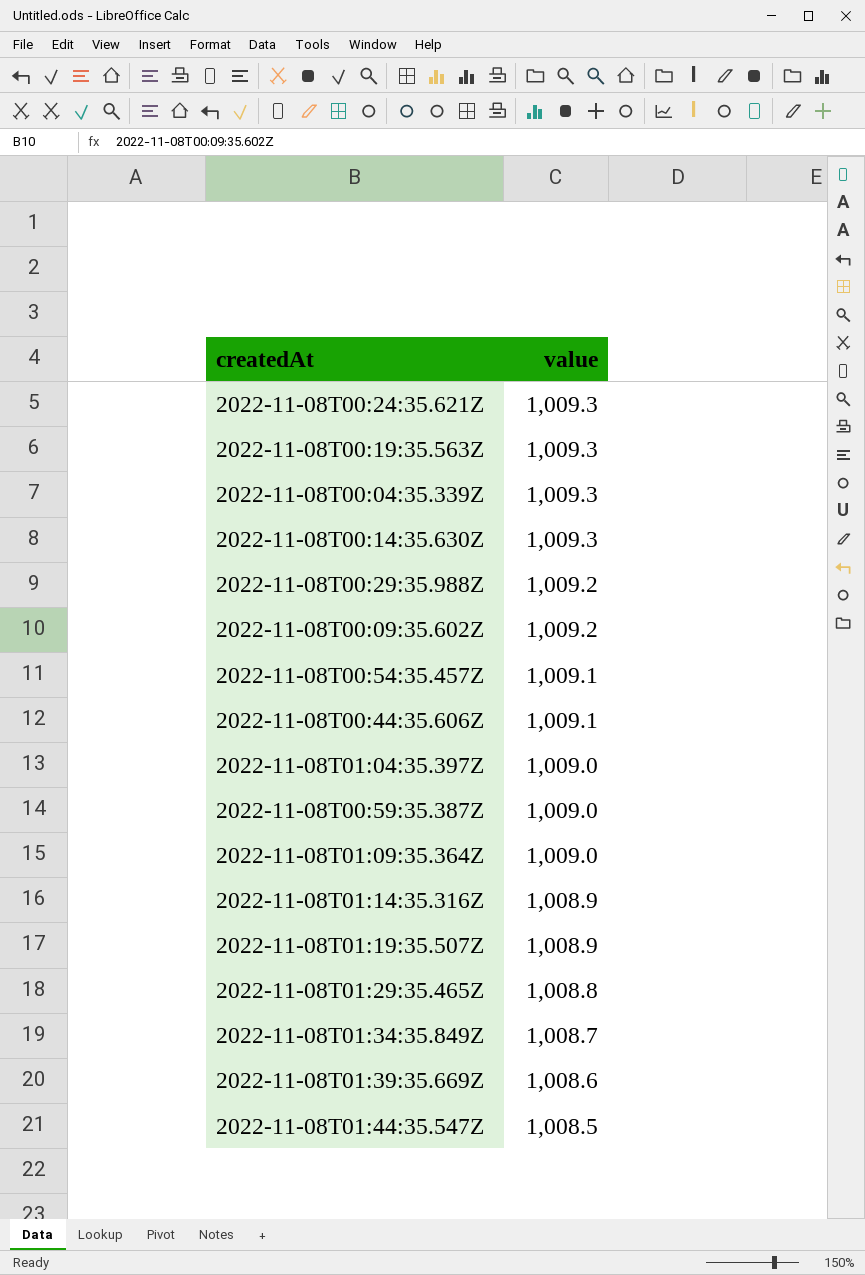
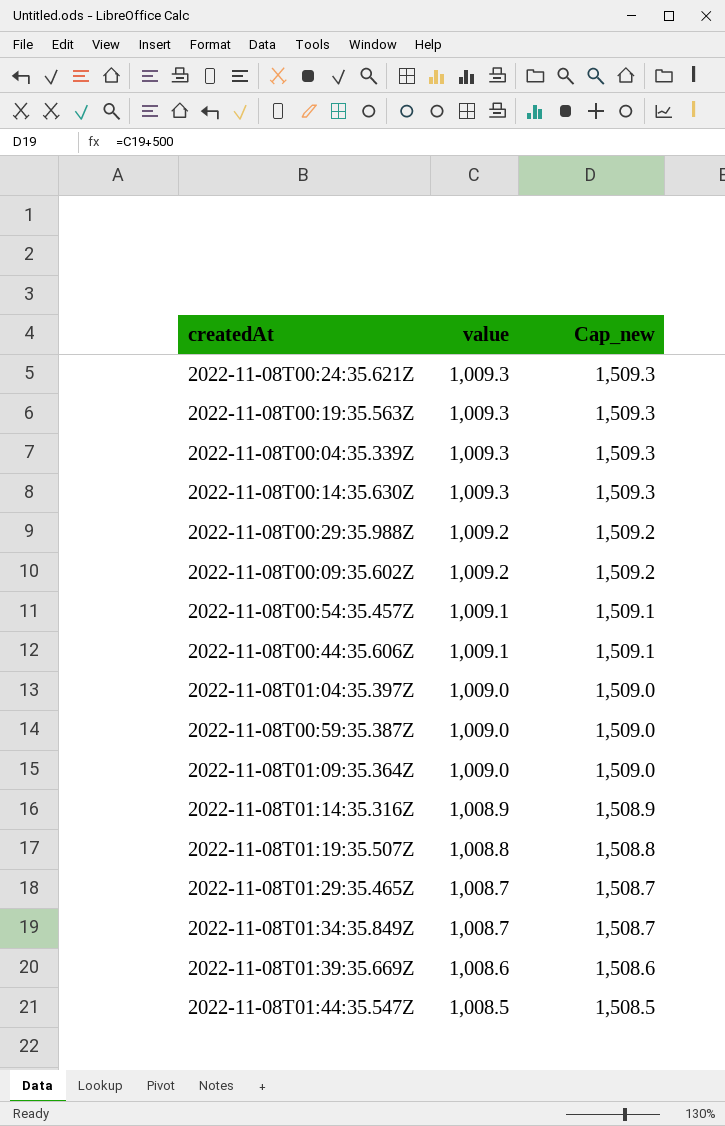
column Cap_new | formula: none -> [value] + 500
2022-11-08T01:19:35.507Z | value: 1,008.9 -> 1,008.8
2022-11-08T01:29:35.465Z | value: 1,008.8 -> 1,008.7

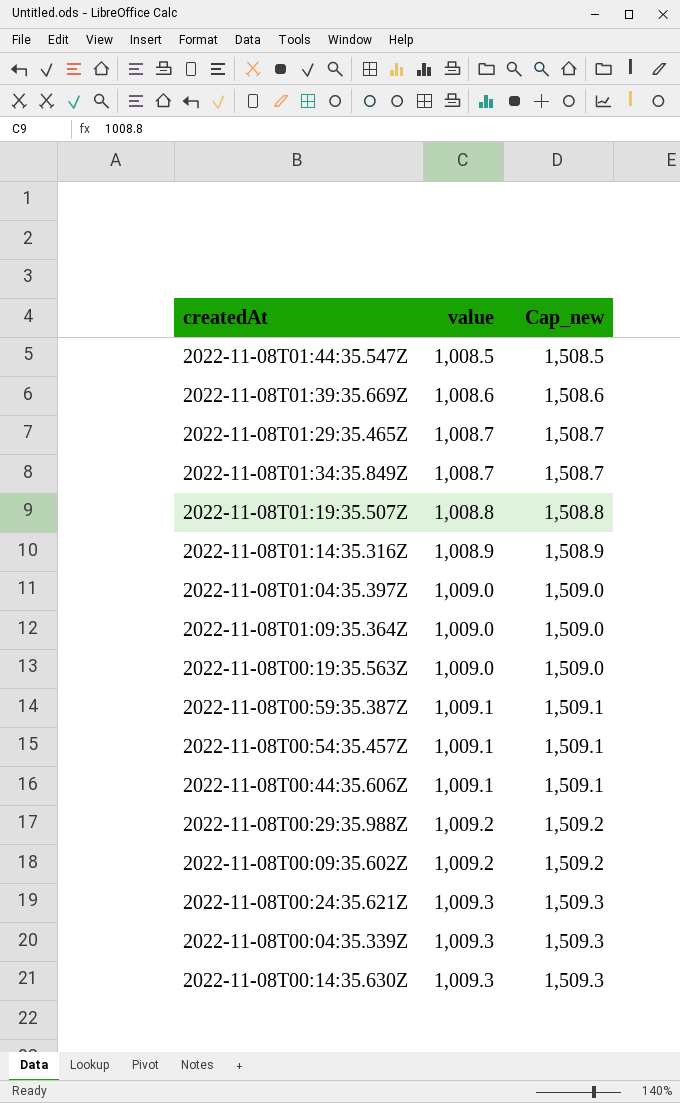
row order: value descending -> value ascending
2022-11-08T00:19:35.563Z | value: 1,009.3 -> 1,009.0
2022-11-08T00:19:35.563Z | Cap_new: 1,509.3 -> 1,509.0
2022-11-08T00:59:35.387Z | value: 1,009.0 -> 1,009.1
2022-11-08T00:59:35.387Z | Cap_new: 1,509.0 -> 1,509.1

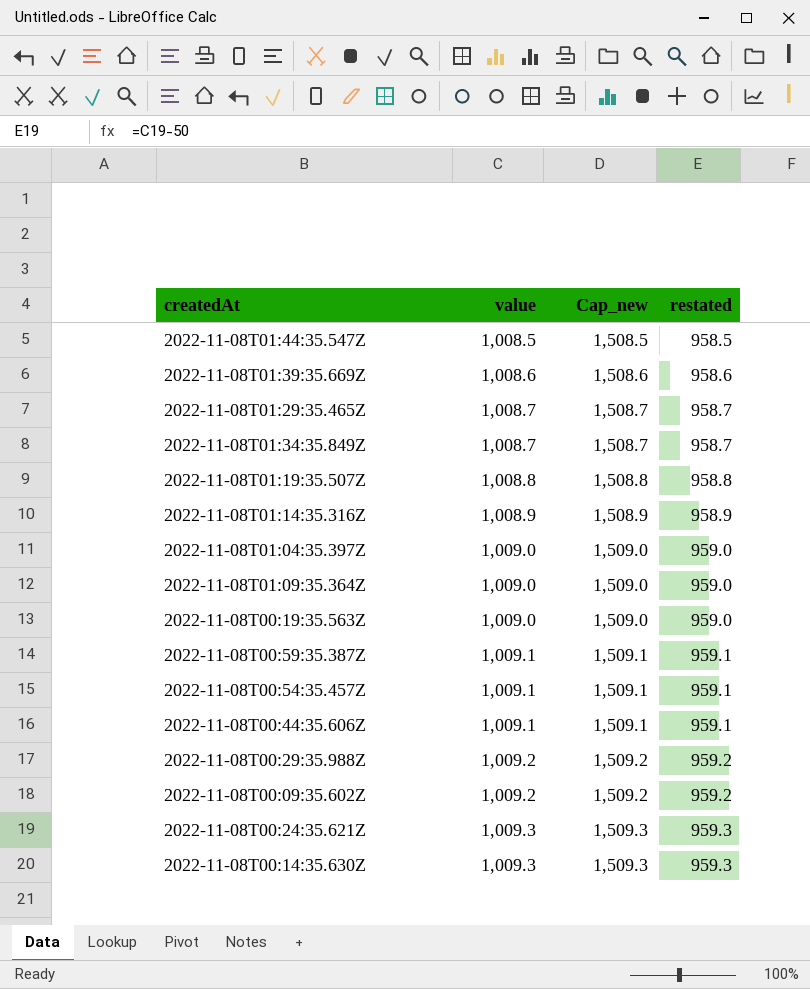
column restated | formula: none -> [value] - 50
row 2022-11-08T00:04:35.339Z: 1,009.3 | 1,509.3 -> none

